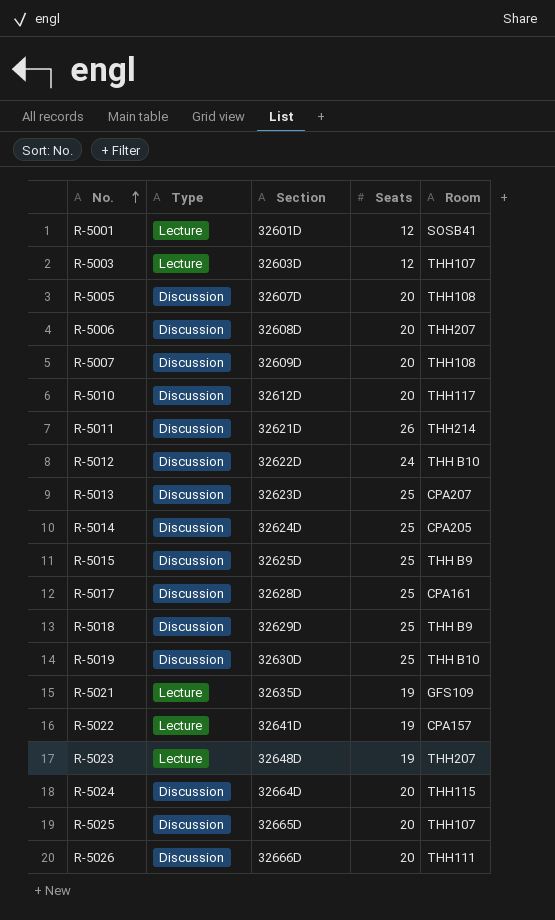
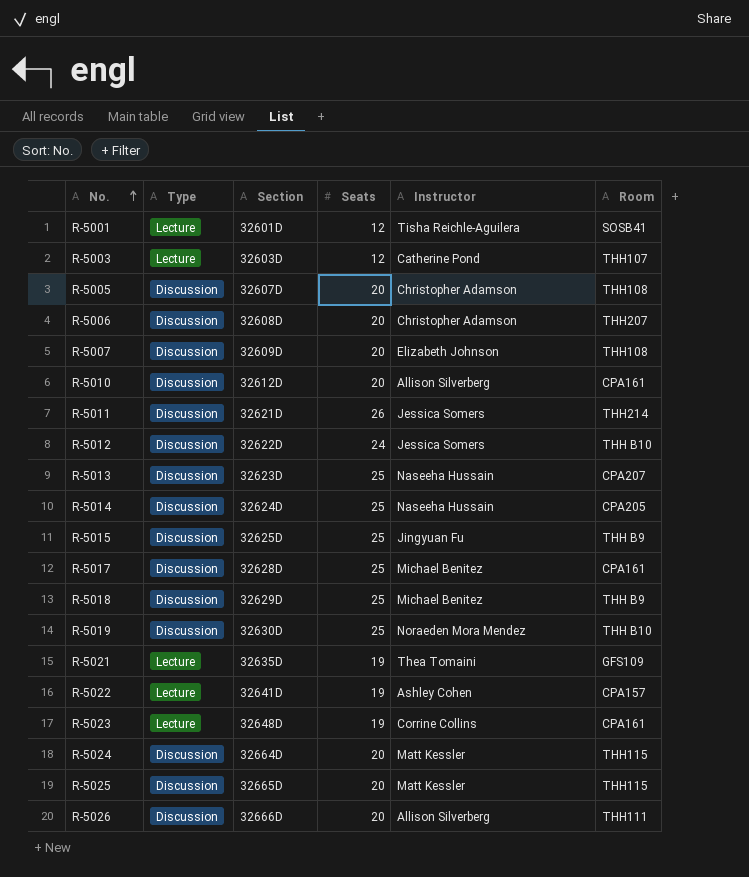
column Instructor | position: none -> 5
R-5010 | Room: THH117 -> CPA161
R-5023 | Room: THH207 -> CPA161
R-5025 | Room: THH107 -> THH115

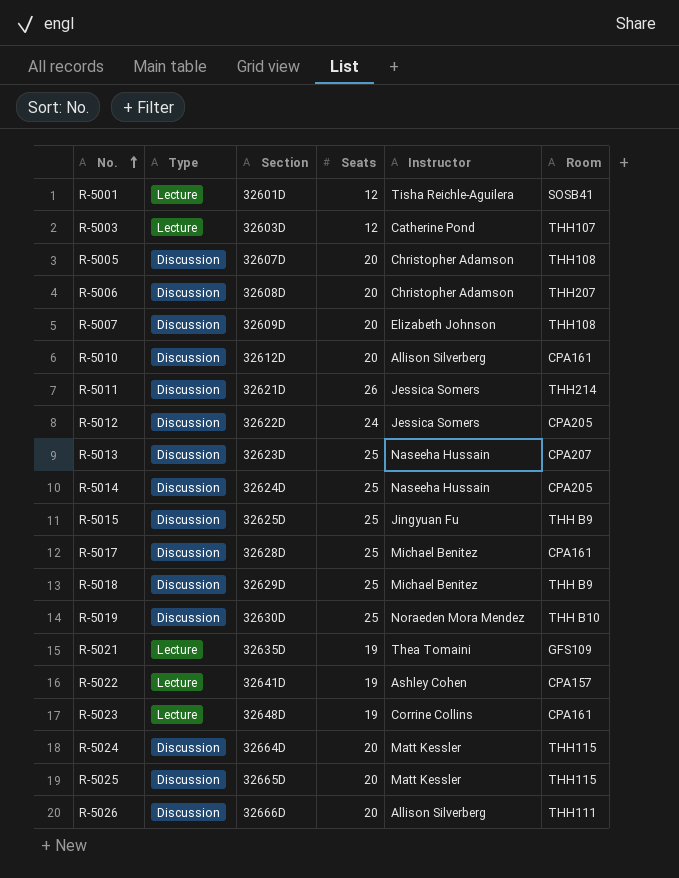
R-5012 | Room: THH B10 -> CPA205

